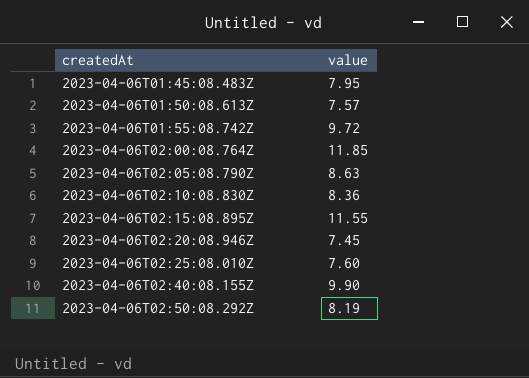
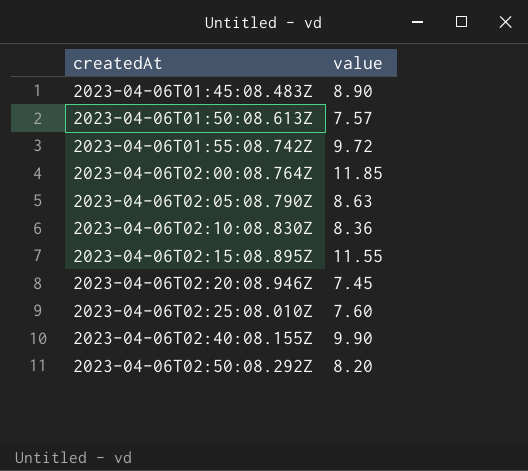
2023-04-06T01:45:08.483Z | value: 7.95 -> 8.90
2023-04-06T02:50:08.292Z | value: 8.19 -> 8.20

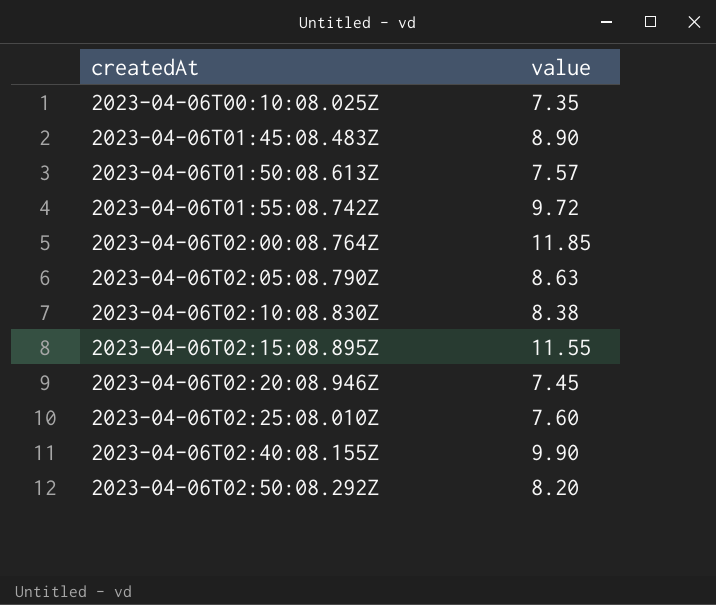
row 2023-04-06T00:10:08.025Z: none -> 7.35
2023-04-06T02:10:08.830Z | value: 8.36 -> 8.38

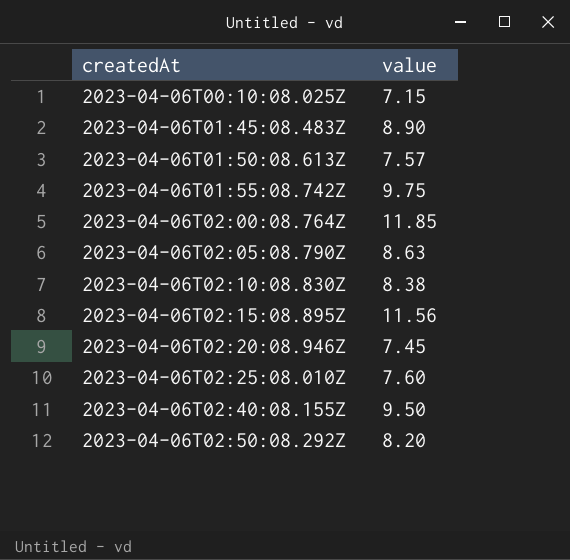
2023-04-06T00:10:08.025Z | value: 7.35 -> 7.15
2023-04-06T01:55:08.742Z | value: 9.72 -> 9.75
2023-04-06T02:15:08.895Z | value: 11.55 -> 11.56
2023-04-06T02:40:08.155Z | value: 9.90 -> 9.50

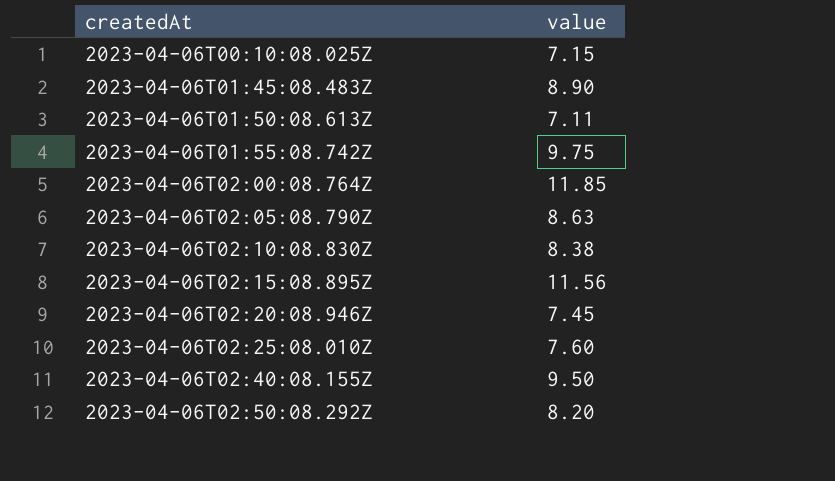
2023-04-06T01:50:08.613Z | value: 7.57 -> 7.11

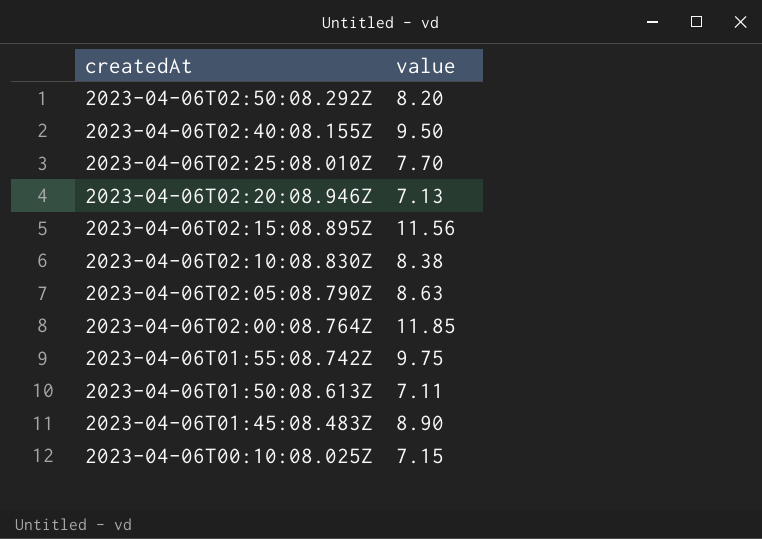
row order: createdAt ascending -> createdAt descending
2023-04-06T02:25:08.010Z | value: 7.60 -> 7.70
2023-04-06T02:20:08.946Z | value: 7.45 -> 7.13

